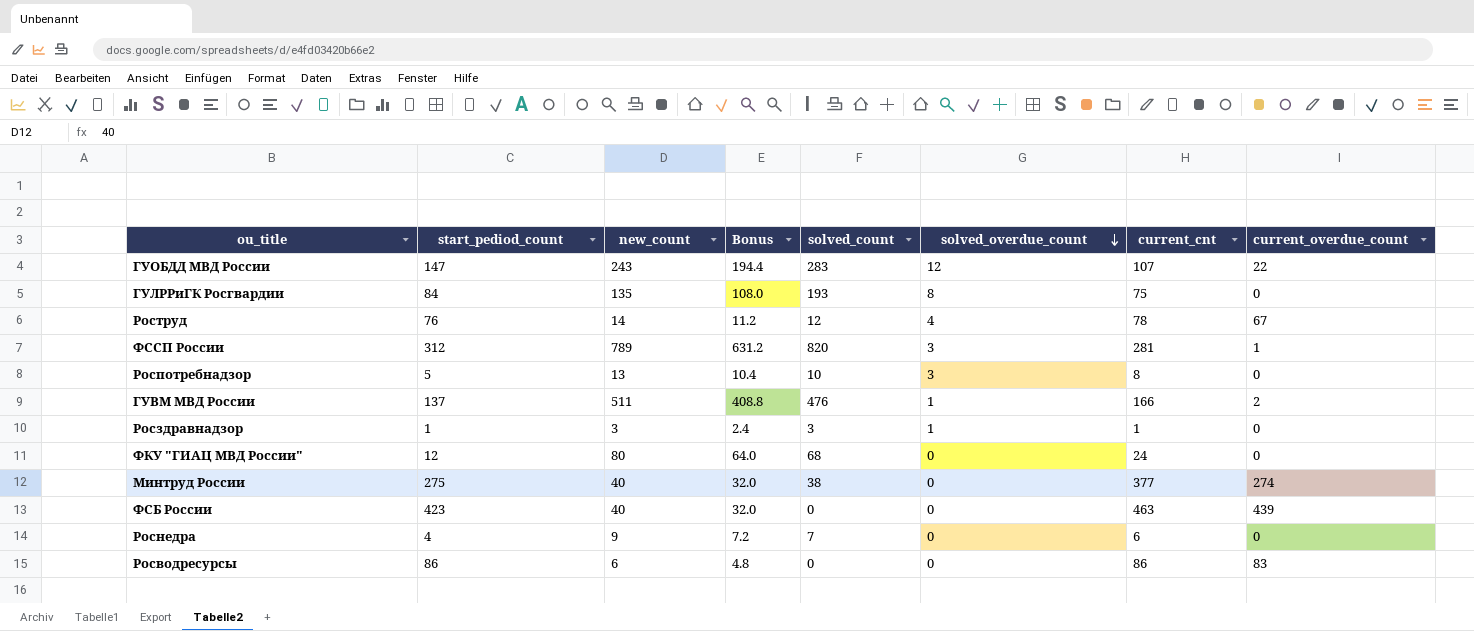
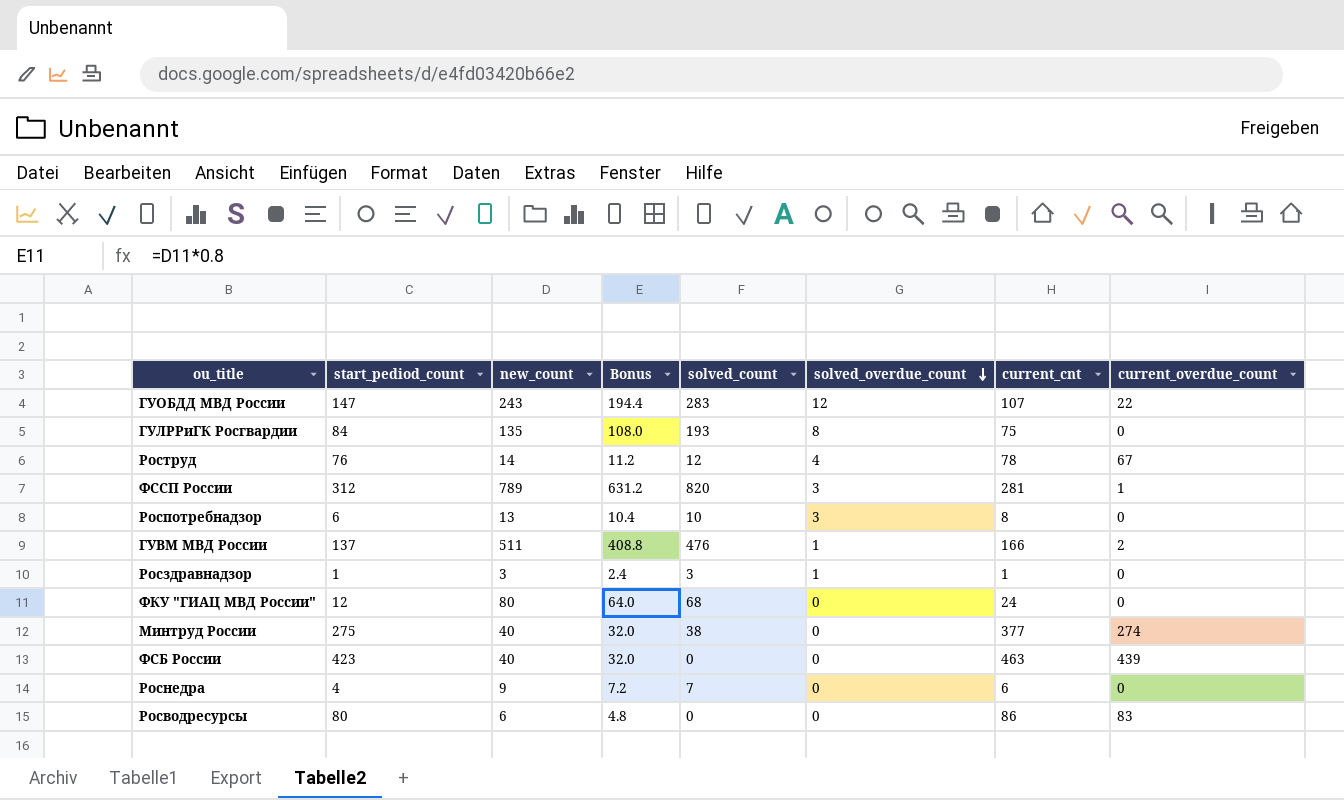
Роспотребнадзор | start_pediod_count: 5 -> 6
Росводресурсы | start_pediod_count: 86 -> 80

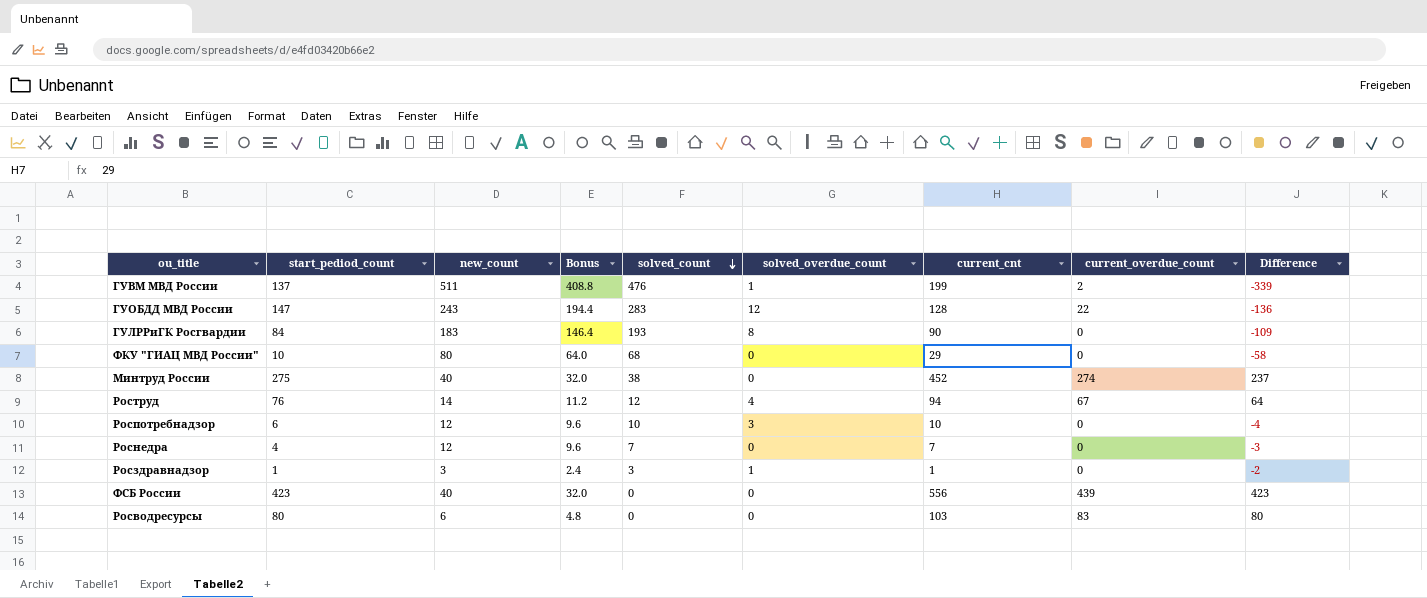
row order: solved_overdue_count descending -> solved_count descending
column Difference | formula: none -> [start_pediod_count] - [solved_count]
row ФССП России: 312 | 789 | 631.2 | 820 | 3 | 281 | 1 -> none
ГУВМ МВД России | current_cnt: 166 -> 199
ГУОБДД МВД России | current_cnt: 107 -> 128
ГУЛРРиГК Росгвардии | new_count: 135 -> 183
ГУЛРРиГК Росгвардии | Bonus: 108.0 -> 146.4
ГУЛРРиГК Росгвардии | current_cnt: 75 -> 90
ФКУ "ГИАЦ МВД России" | start_pediod_count: 12 -> 10
ФКУ "ГИАЦ МВД России" | current_cnt: 24 -> 29
Минтруд России | current_cnt: 377 -> 452
Роструд | current_cnt: 78 -> 94
Роспотребнадзор | new_count: 13 -> 12
Роспотребнадзор | Bonus: 10.4 -> 9.6
Роспотребнадзор | current_cnt: 8 -> 10
Роснедра | new_count: 9 -> 12
Роснедра | Bonus: 7.2 -> 9.6
Роснедра | current_cnt: 6 -> 7
ФСБ России | current_cnt: 463 -> 556
Росводресурсы | current_cnt: 86 -> 103

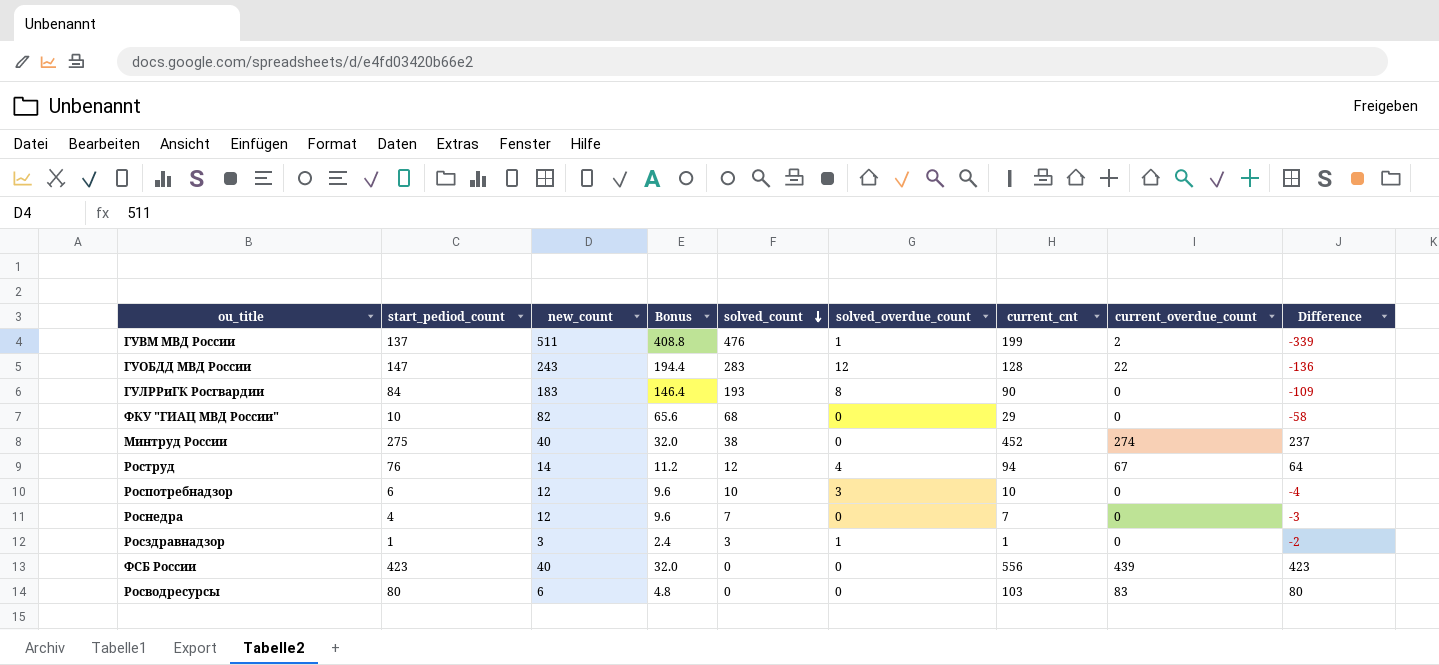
ФКУ "ГИАЦ МВД России" | new_count: 80 -> 82
ФКУ "ГИАЦ МВД России" | Bonus: 64.0 -> 65.6

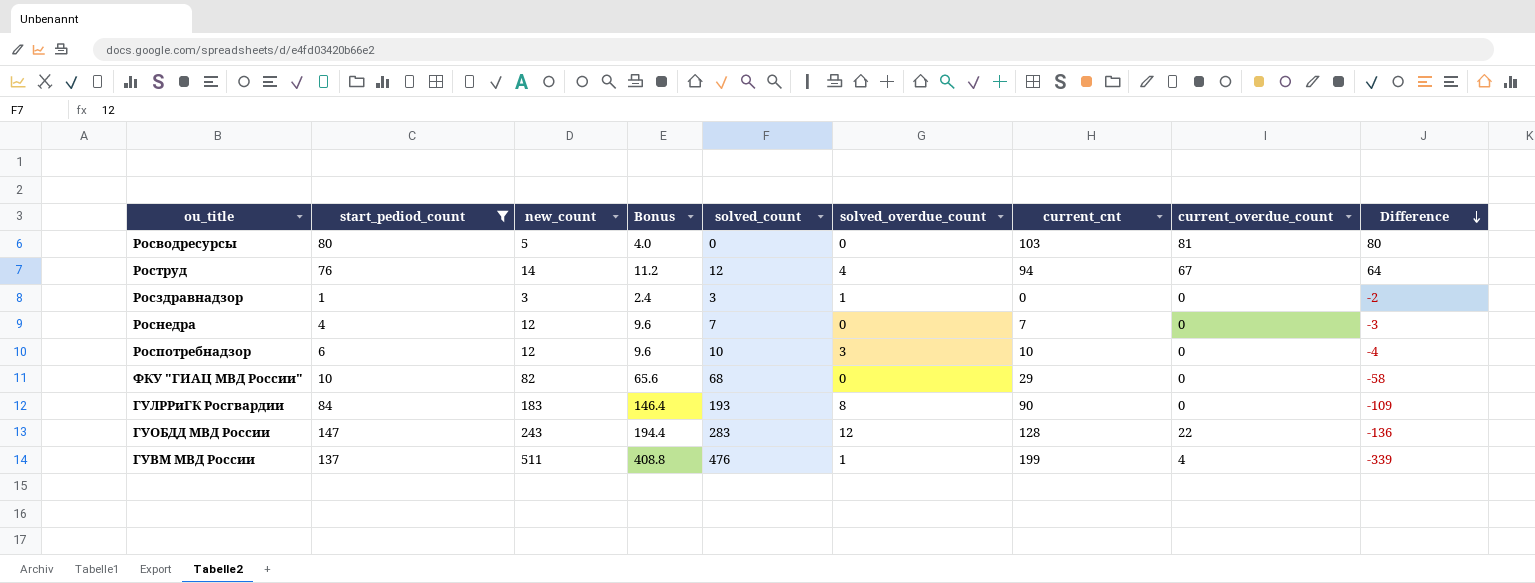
filter: none -> start_pediod_count <= 147
row order: solved_count descending -> Difference descending
Росводресурсы | new_count: 6 -> 5
Росводресурсы | Bonus: 4.8 -> 4.0
Росводресурсы | current_overdue_count: 83 -> 81
Росздравнадзор | current_cnt: 1 -> 0
ГУВМ МВД России | current_overdue_count: 2 -> 4

